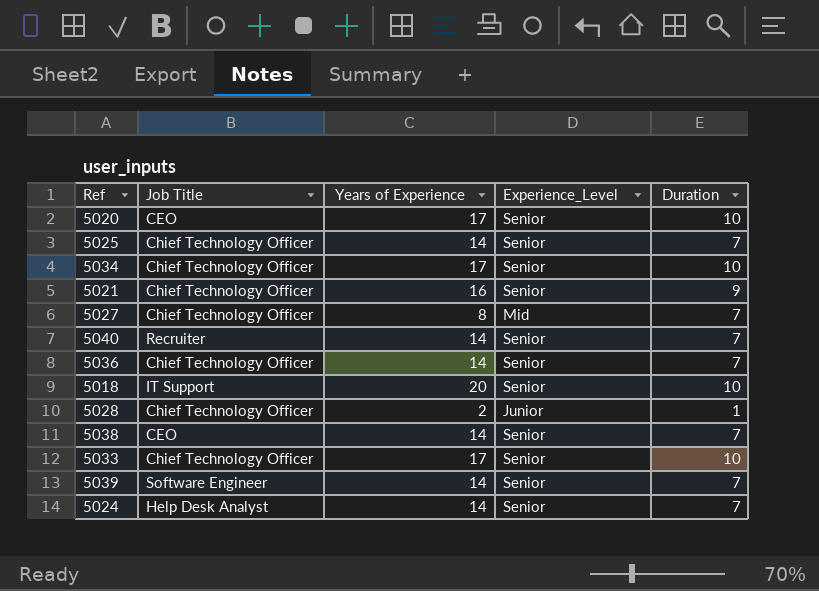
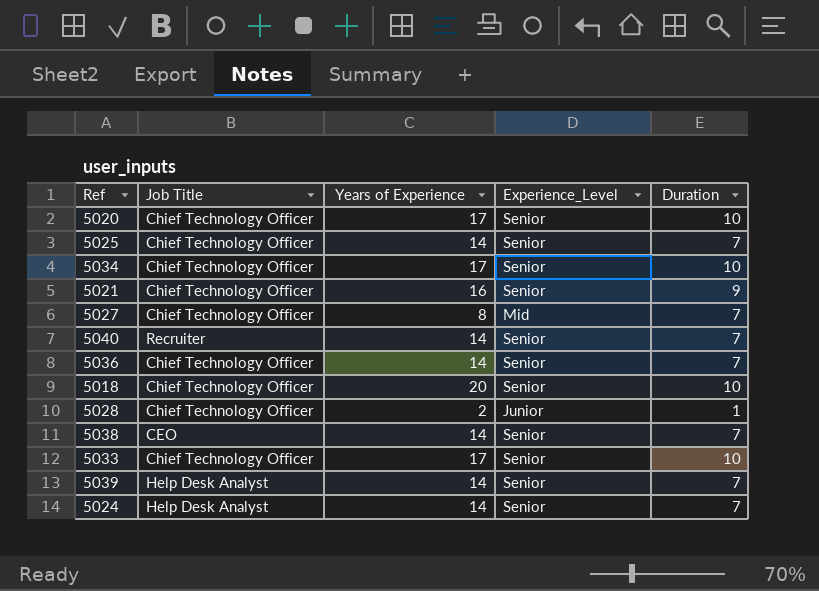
5020 | Job Title: CEO -> Chief Technology Officer
5018 | Job Title: IT Support -> Chief Technology Officer
5039 | Job Title: Software Engineer -> Help Desk Analyst

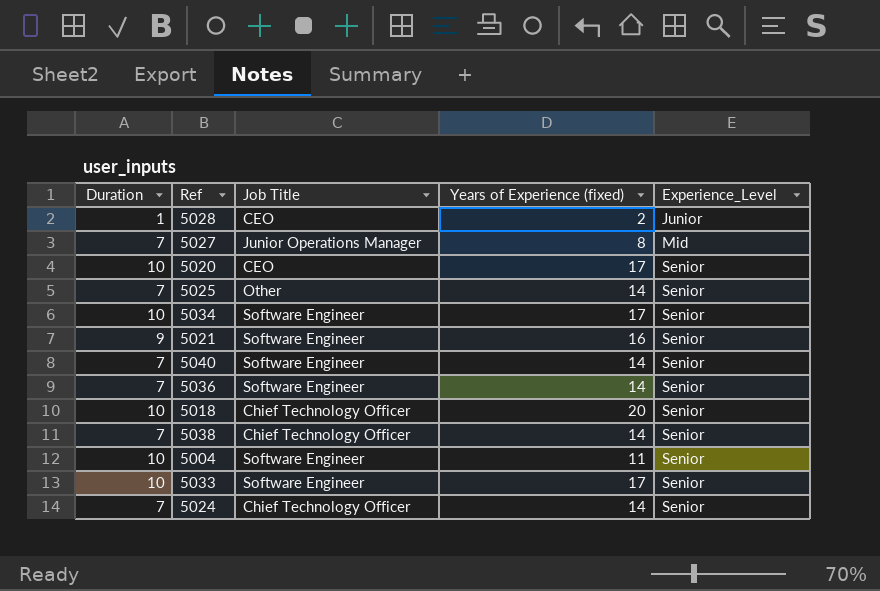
row order: none -> Experience_Level ascending
column Duration | position: 5 -> 1
column name: Years of Experience -> Years of Experience (fixed)
row 5039: Help Desk Analyst | 14 | Senior | 7 -> none
5028 | Job Title: Chief Technology Officer -> CEO
5027 | Job Title: Chief Technology Officer -> Junior Operations Manager
5020 | Job Title: Chief Technology Officer -> CEO
5025 | Job Title: Chief Technology Officer -> Other
5034 | Job Title: Chief Technology Officer -> Software Engineer
5021 | Job Title: Chief Technology Officer -> Software Engineer
5040 | Job Title: Recruiter -> Software Engineer
5036 | Job Title: Chief Technology Officer -> Software Engineer
5038 | Job Title: CEO -> Chief Technology Officer
row 5004: none -> 10 | Software Engineer | 11 | Senior
5033 | Job Title: Chief Technology Officer -> Software Engineer
5024 | Job Title: Help Desk Analyst -> Chief Technology Officer

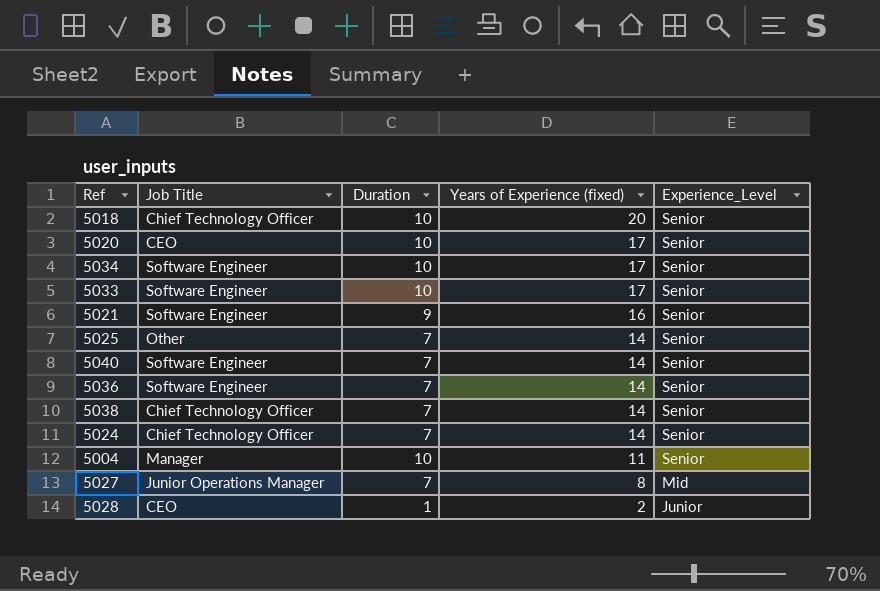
row order: Experience_Level ascending -> Years of Experience (fixed) descending
column Duration | position: 1 -> 3
5004 | Job Title: Software Engineer -> Manager

